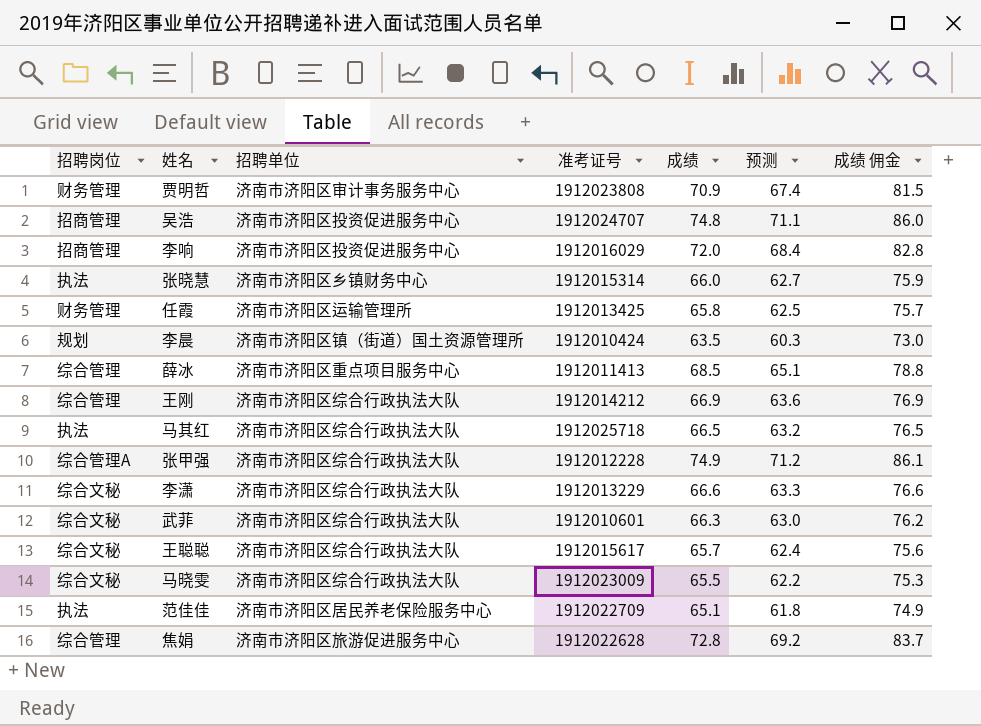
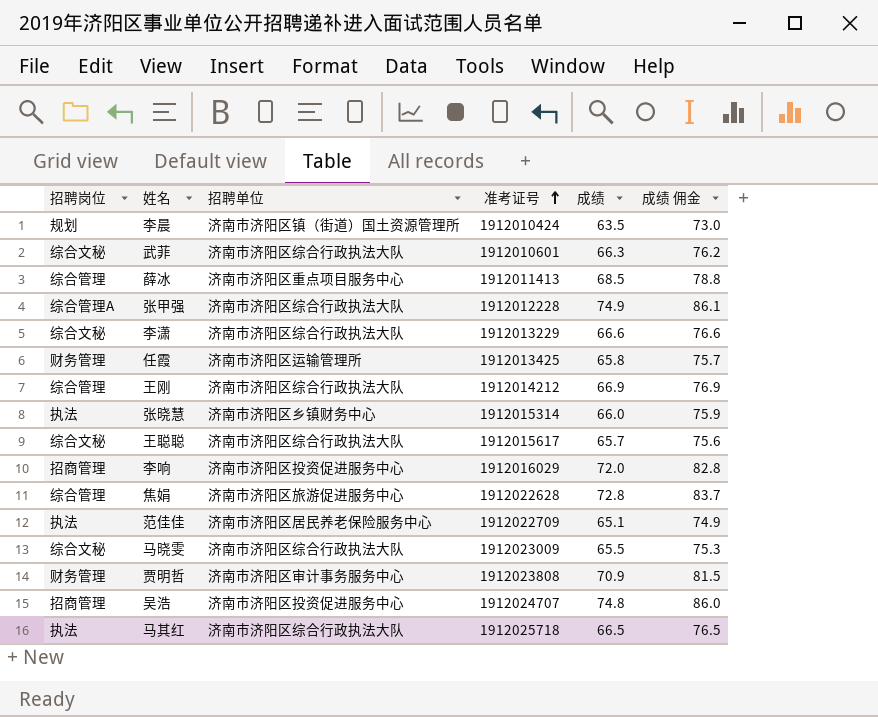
row order: none -> 准考证号 ascending
column 预测 | formula: [成绩] * 0.95 -> none

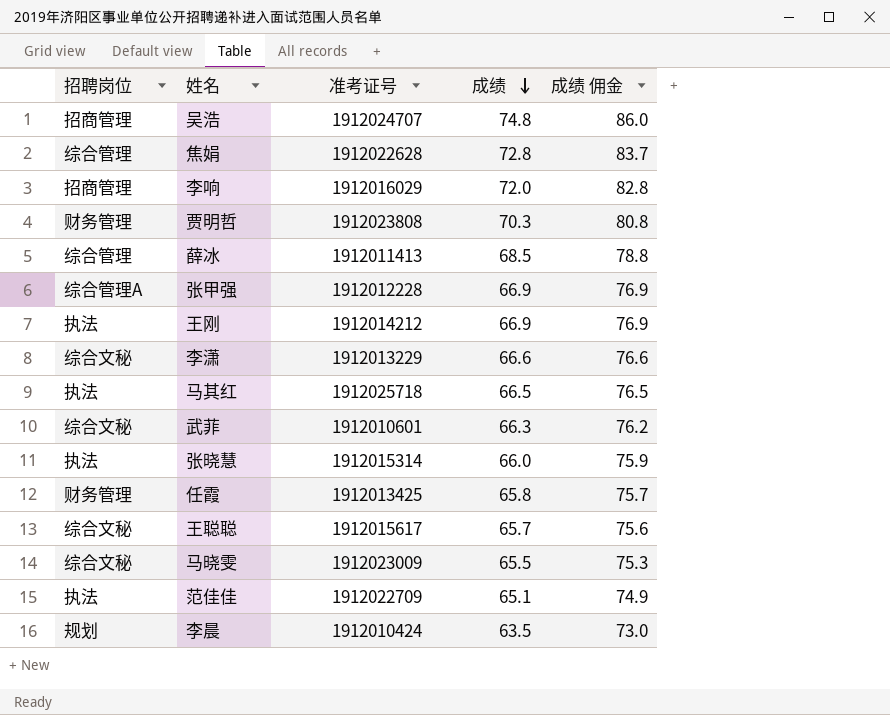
row order: 准考证号 ascending -> 成绩 descending
column 招聘单位 | position: 3 -> none
贾明哲 | 成绩: 70.9 -> 70.3
贾明哲 | 成绩 佣金: 81.5 -> 80.8
张甲强 | 成绩: 74.9 -> 66.9
张甲强 | 成绩 佣金: 86.1 -> 76.9
王刚 | 招聘岗位: 综合管理 -> 执法

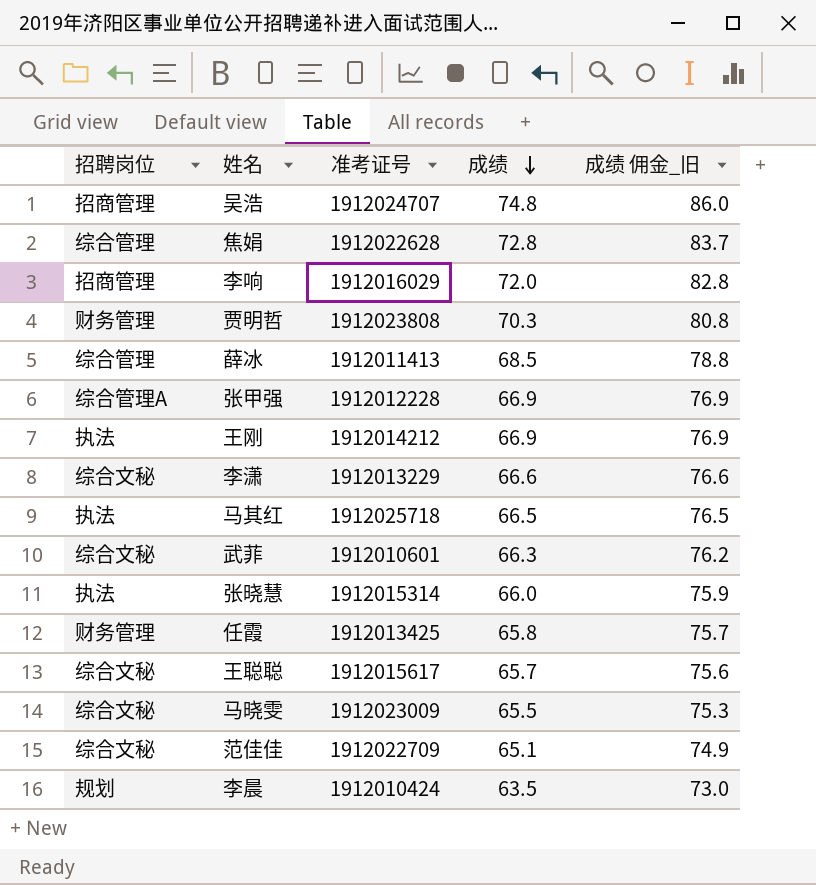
column name: 成绩 佣金 -> 成绩 佣金_旧
范佳佳 | 招聘岗位: 执法 -> 综合文秘

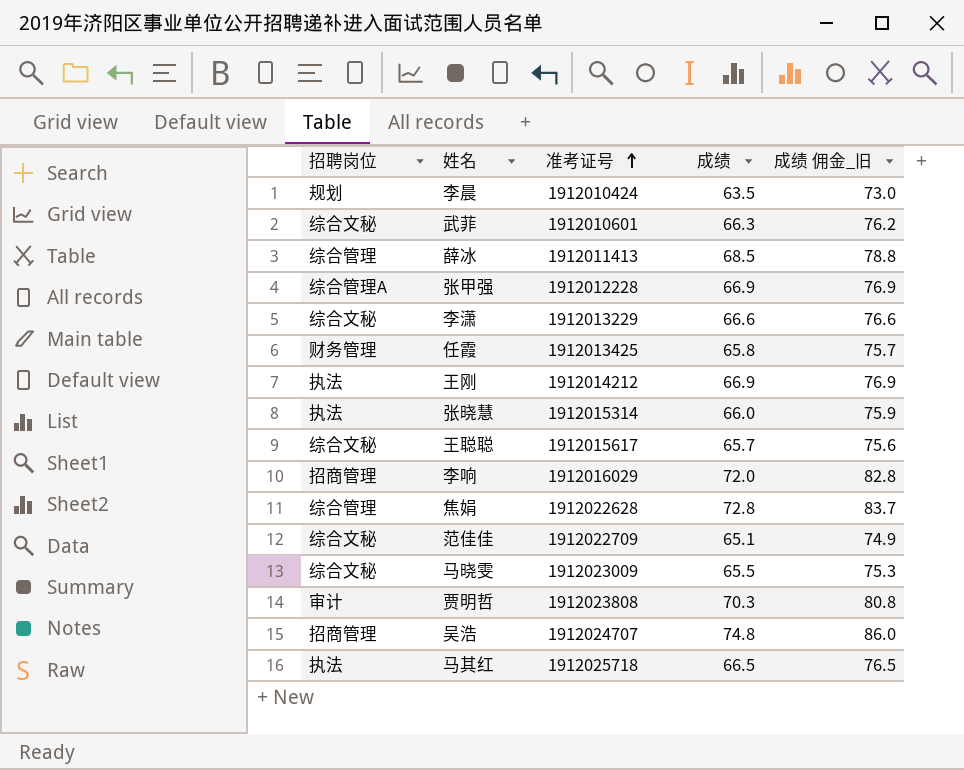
row order: 成绩 descending -> 准考证号 ascending
贾明哲 | 招聘岗位: 财务管理 -> 审计

